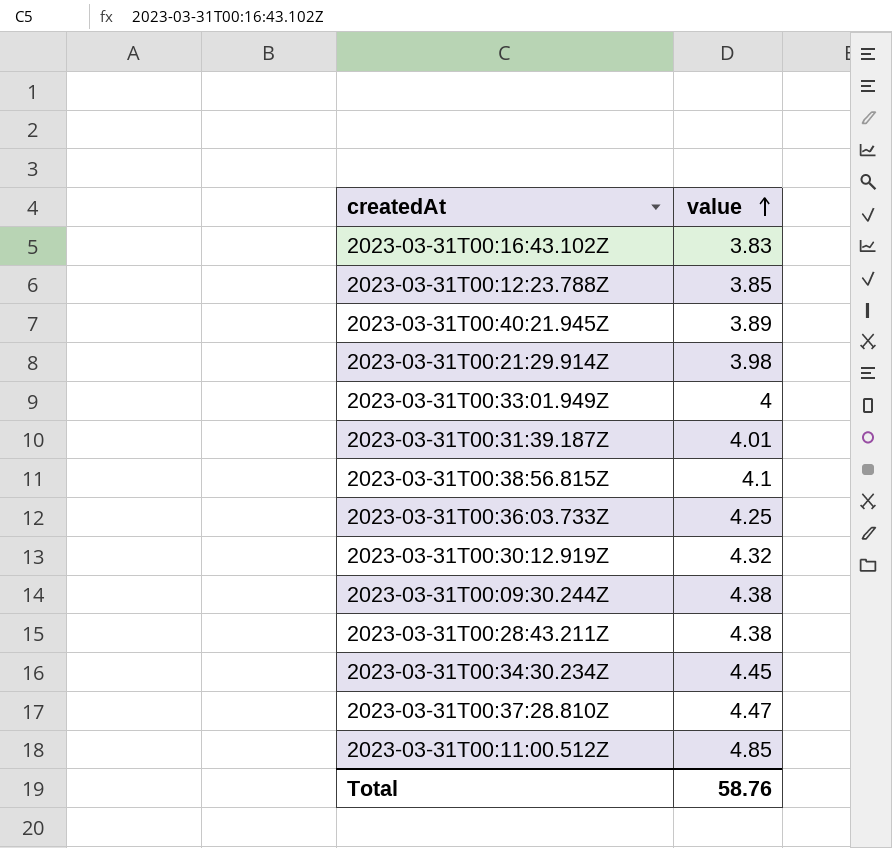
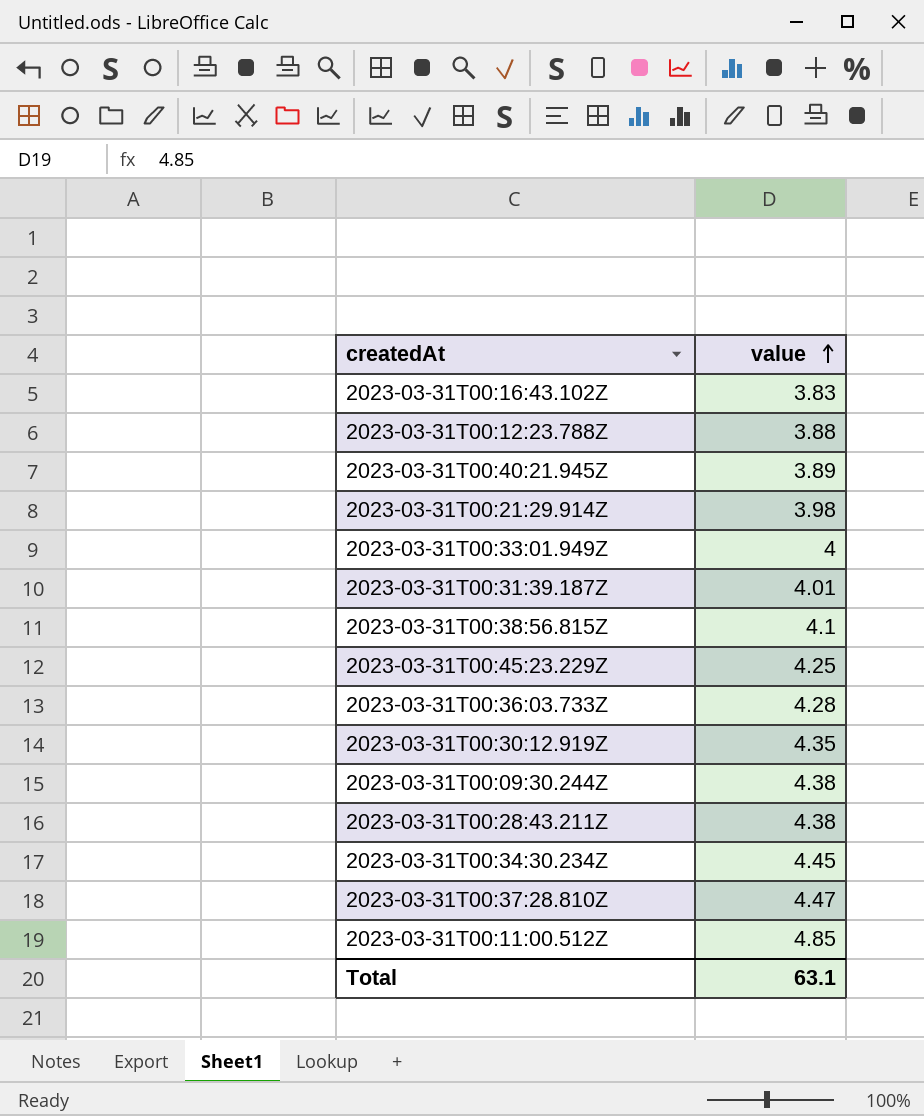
2023-03-31T00:12:23.788Z | value: 3.85 -> 3.88
row 2023-03-31T00:45:23.229Z: none -> 4.25
2023-03-31T00:36:03.733Z | value: 4.25 -> 4.28
2023-03-31T00:30:12.919Z | value: 4.32 -> 4.35
Total | value: 58.76 -> 63.1

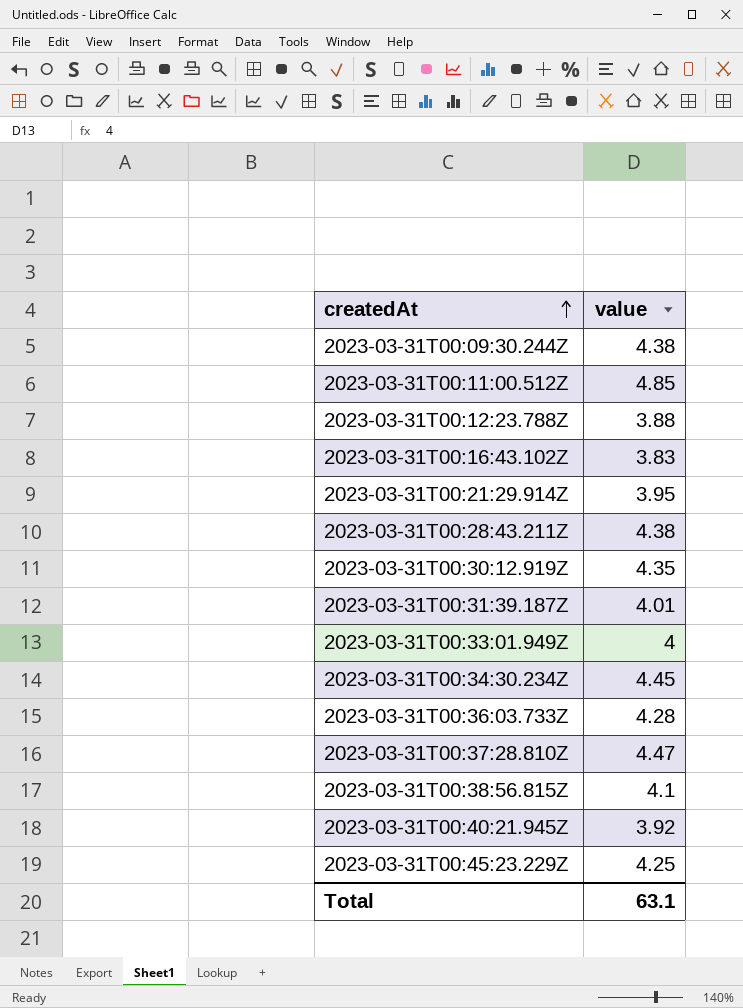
row order: value ascending -> createdAt ascending
2023-03-31T00:21:29.914Z | value: 3.98 -> 3.95
2023-03-31T00:40:21.945Z | value: 3.89 -> 3.92

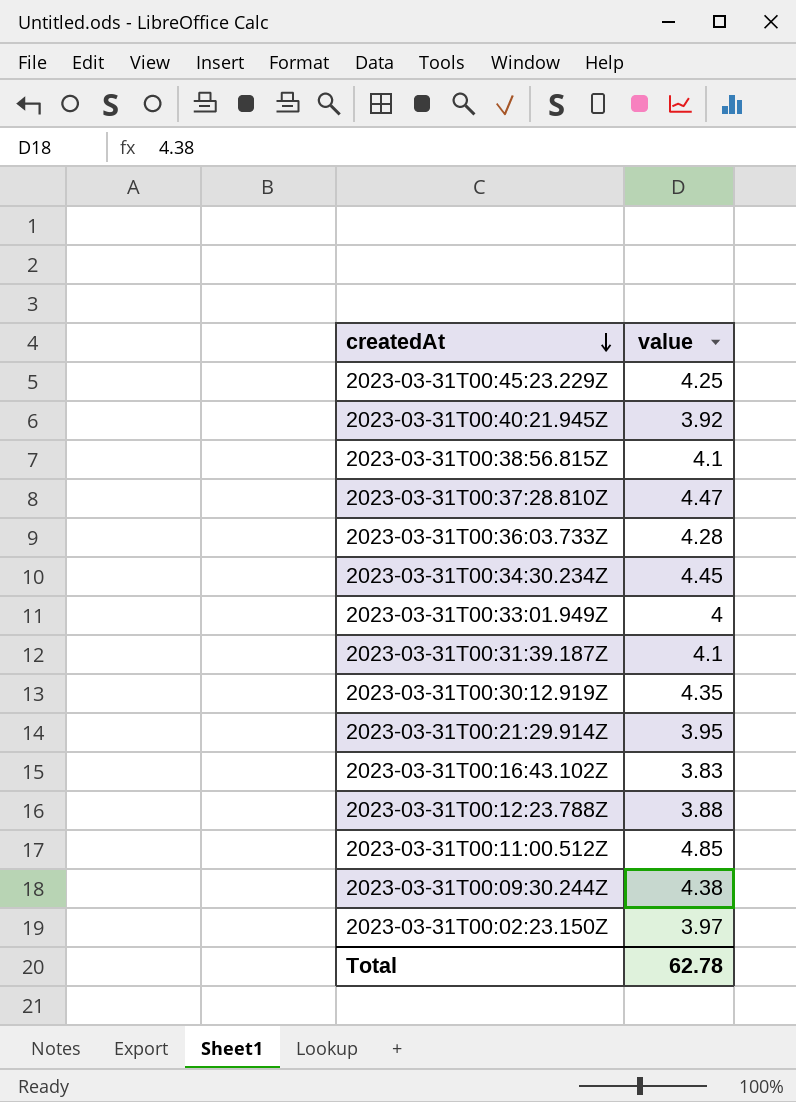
row order: createdAt ascending -> createdAt descending
row 2023-03-31T00:28:43.211Z: 4.38 -> none
2023-03-31T00:31:39.187Z | value: 4.01 -> 4.1
row 2023-03-31T00:02:23.150Z: none -> 3.97
Total | value: 63.1 -> 62.78

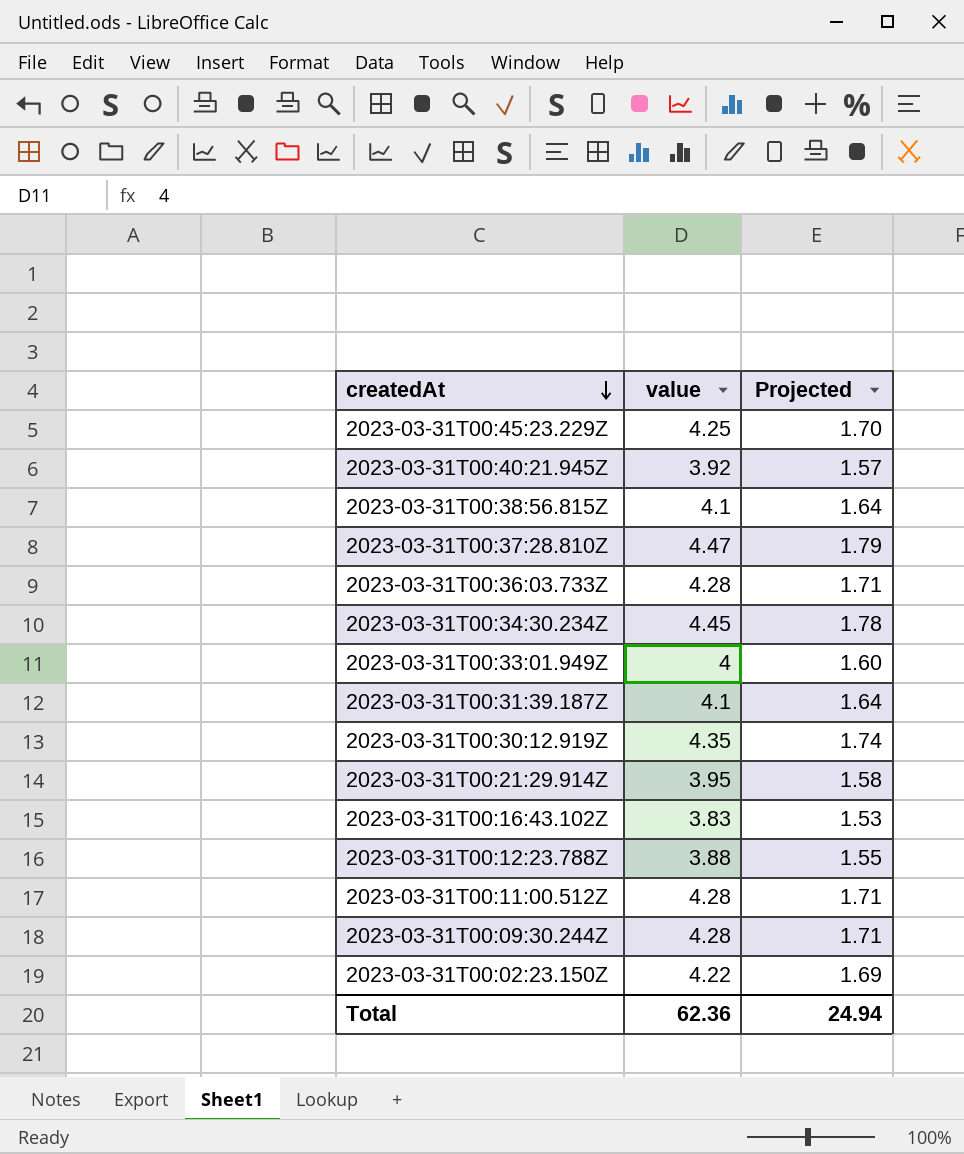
column Projected | formula: none -> [value] * 0.4
2023-03-31T00:11:00.512Z | value: 4.85 -> 4.28
2023-03-31T00:09:30.244Z | value: 4.38 -> 4.28
2023-03-31T00:02:23.150Z | value: 3.97 -> 4.22
Total | value: 62.78 -> 62.36

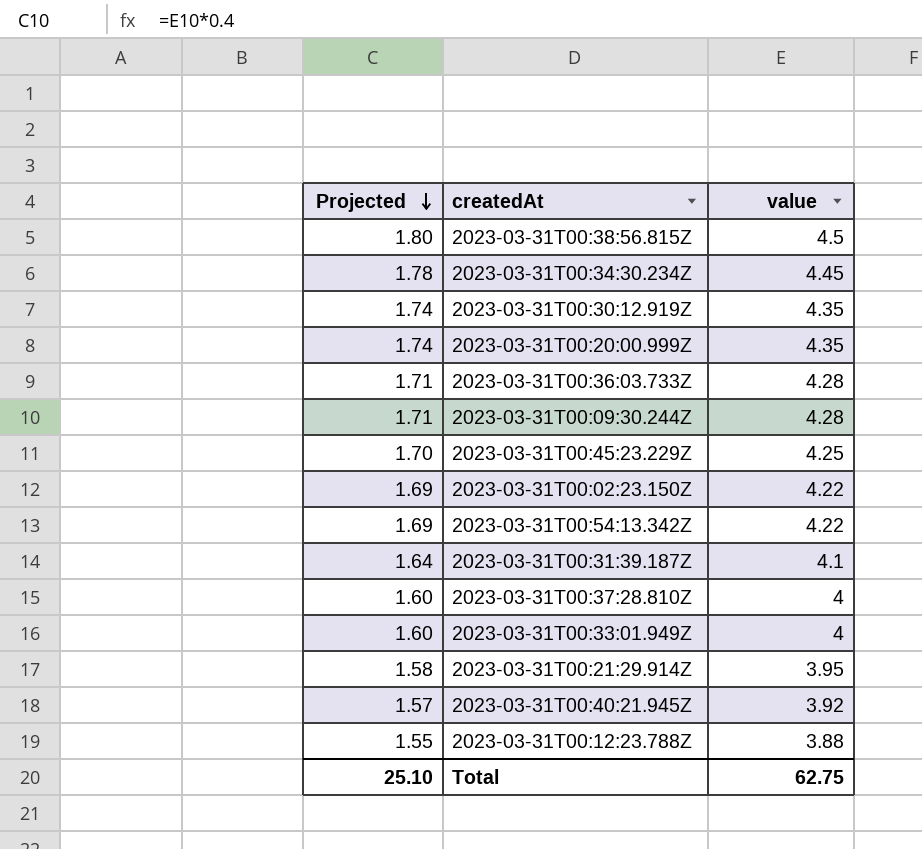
row order: createdAt descending -> Projected descending
column Projected | position: 3 -> 1
row 2023-03-31T00:16:43.102Z: 3.83 | 1.53 -> none
row 2023-03-31T00:11:00.512Z: 4.28 | 1.71 -> none
2023-03-31T00:38:56.815Z | Projected: 1.64 -> 1.80
2023-03-31T00:38:56.815Z | value: 4.1 -> 4.5
row 2023-03-31T00:20:00.999Z: none -> 1.74 | 4.35
row 2023-03-31T00:54:13.342Z: none -> 1.69 | 4.22
2023-03-31T00:37:28.810Z | Projected: 1.79 -> 1.60
2023-03-31T00:37:28.810Z | value: 4.47 -> 4
Total | Projected: 24.94 -> 25.10
Total | value: 62.36 -> 62.75

